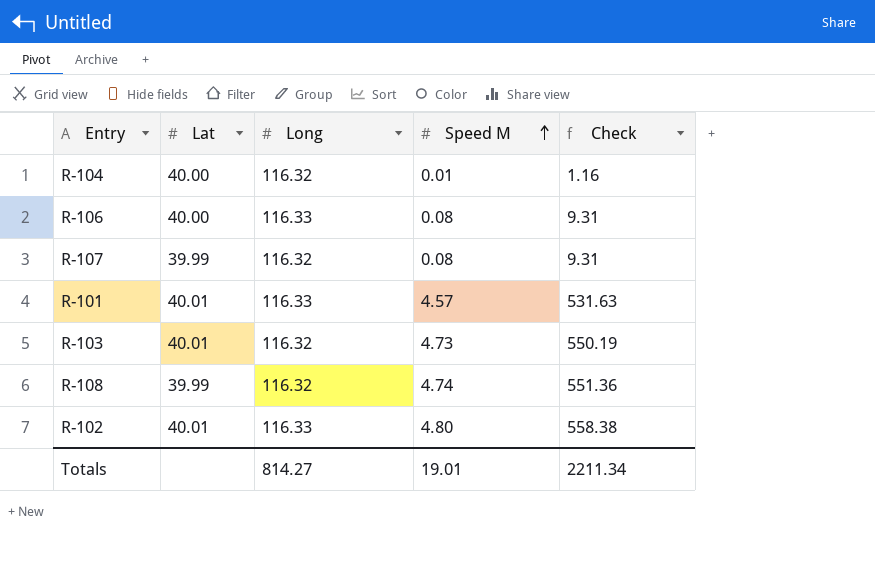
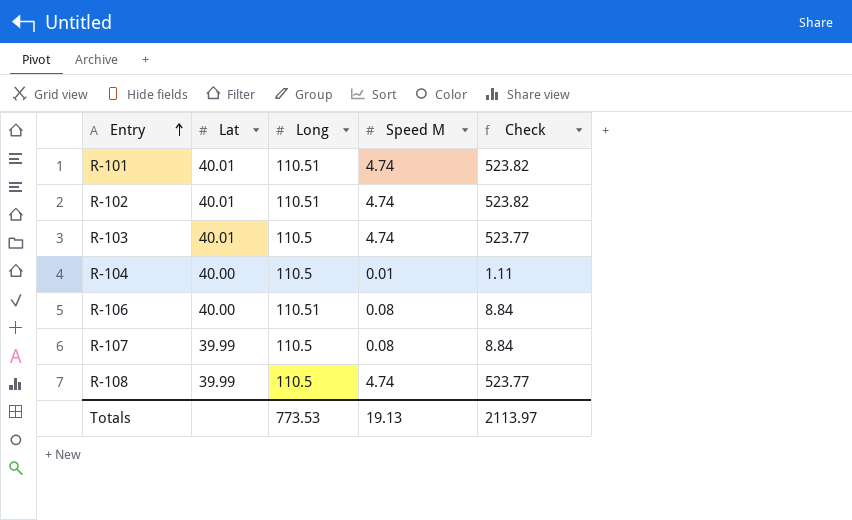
row order: Speed M ascending -> Entry ascending
R-101 | Long: 116.33 -> 110.51
R-101 | Speed M: 4.57 -> 4.74
R-101 | Check: 531.63 -> 523.82
R-102 | Long: 116.33 -> 110.51
R-102 | Speed M: 4.80 -> 4.74
R-102 | Check: 558.38 -> 523.82
R-103 | Long: 116.32 -> 110.5
R-103 | Speed M: 4.73 -> 4.74
R-103 | Check: 550.19 -> 523.77
R-104 | Long: 116.32 -> 110.5
R-104 | Check: 1.16 -> 1.11
R-106 | Long: 116.33 -> 110.51
R-106 | Check: 9.31 -> 8.84
R-107 | Long: 116.32 -> 110.5
R-107 | Check: 9.31 -> 8.84
R-108 | Long: 116.32 -> 110.5
R-108 | Check: 551.36 -> 523.77
Totals | Long: 814.27 -> 773.53
Totals | Speed M: 19.01 -> 19.13
Totals | Check: 2211.34 -> 2113.97

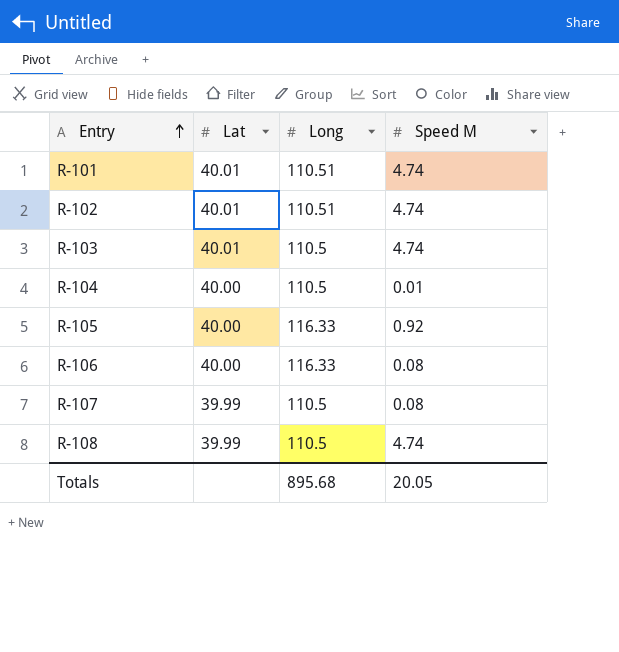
column Check | formula: [Long] * [Speed M] -> none
row R-105: none -> 40.00 | 116.33 | 0.92
R-106 | Long: 110.51 -> 116.33
Totals | Long: 773.53 -> 895.68
Totals | Speed M: 19.13 -> 20.05

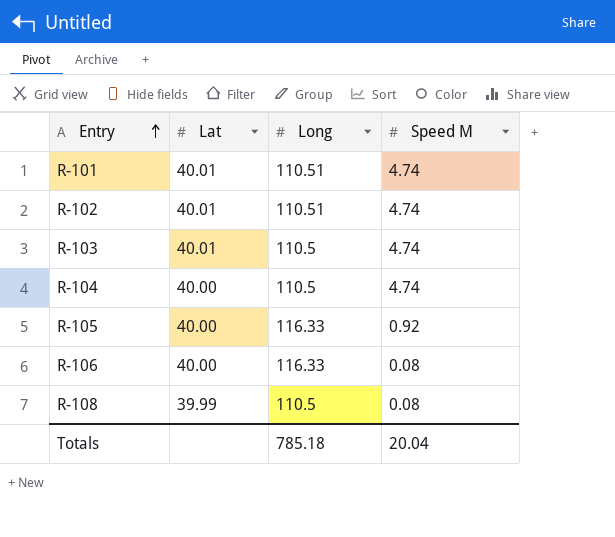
row R-107: 39.99 | 110.5 | 0.08 -> none
R-104 | Speed M: 0.01 -> 4.74
R-108 | Speed M: 4.74 -> 0.08
Totals | Long: 895.68 -> 785.18
Totals | Speed M: 20.05 -> 20.04

